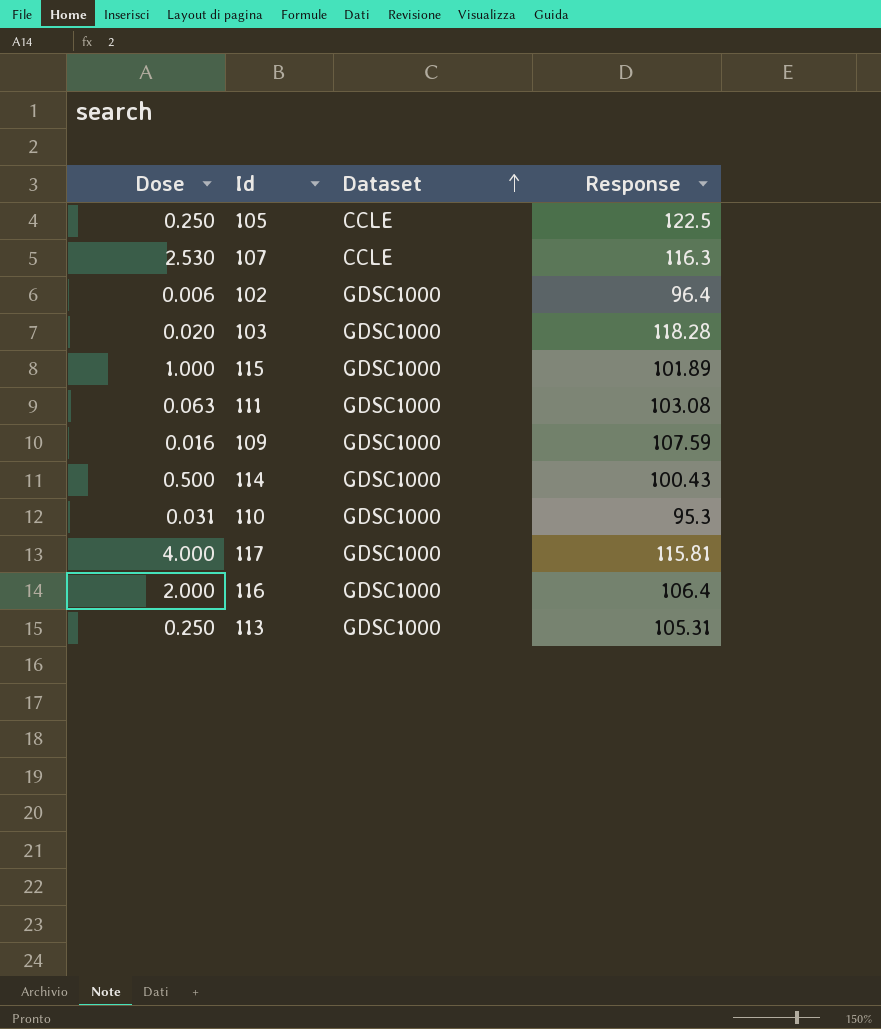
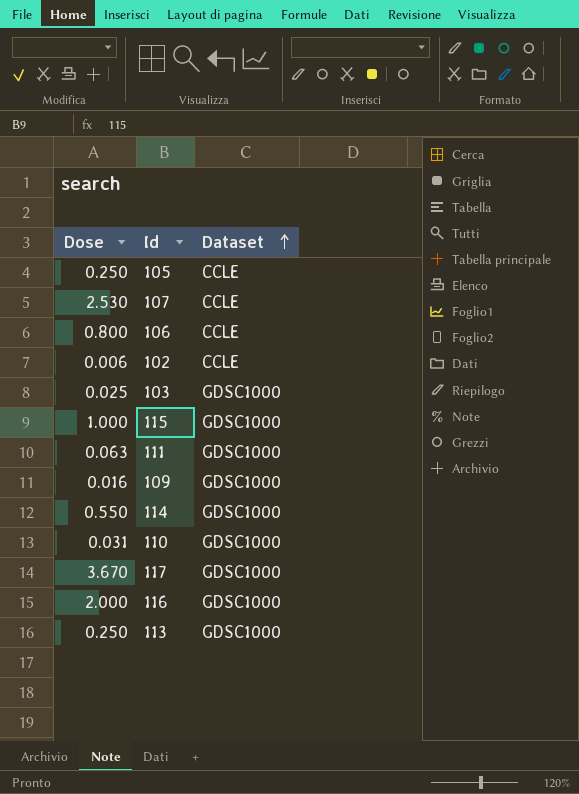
column Response | position: 4 -> none
row 106: none -> 0.800 | CCLE
102 | Dataset: GDSC1000 -> CCLE
103 | Dose: 0.020 -> 0.025
114 | Dose: 0.500 -> 0.550
117 | Dose: 4.000 -> 3.670

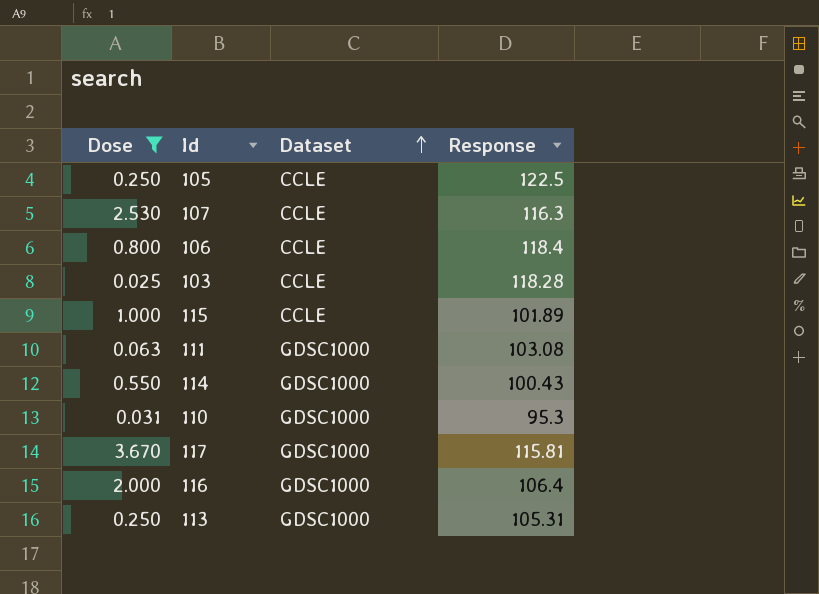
filter: none -> Dose >= 0.025
column Response | position: none -> 4
103 | Dataset: GDSC1000 -> CCLE
115 | Dataset: GDSC1000 -> CCLE

